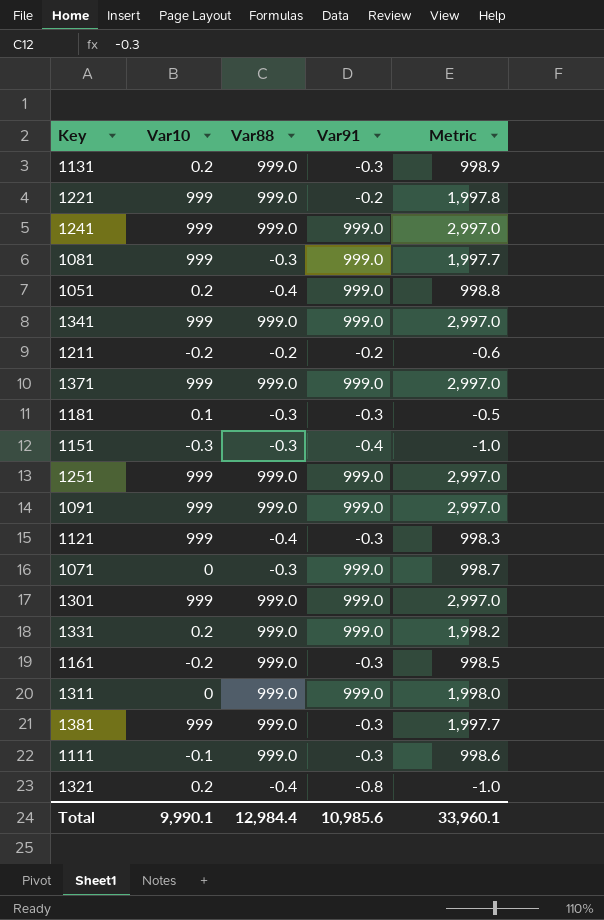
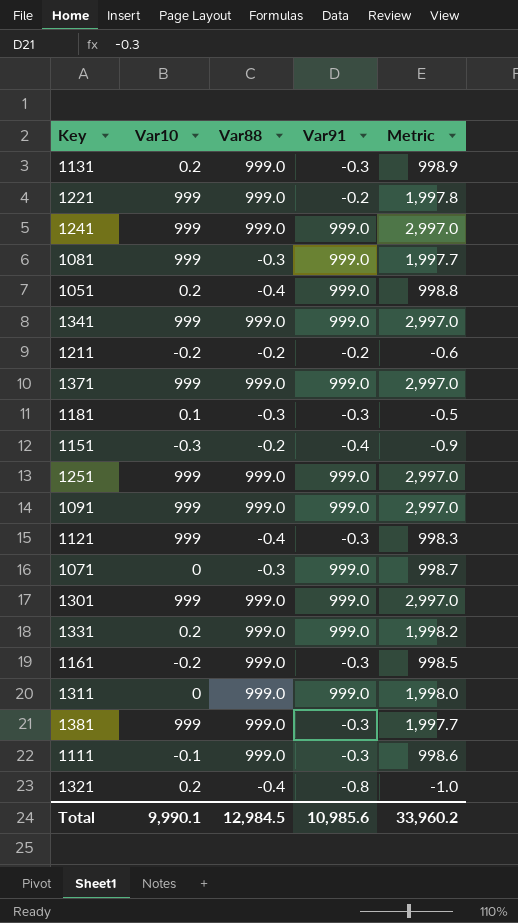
1151 | Var88: -0.3 -> -0.2
1151 | Metric: -1.0 -> -0.9
Total | Var88: 12,984.4 -> 12,984.5
Total | Metric: 33,960.1 -> 33,960.2

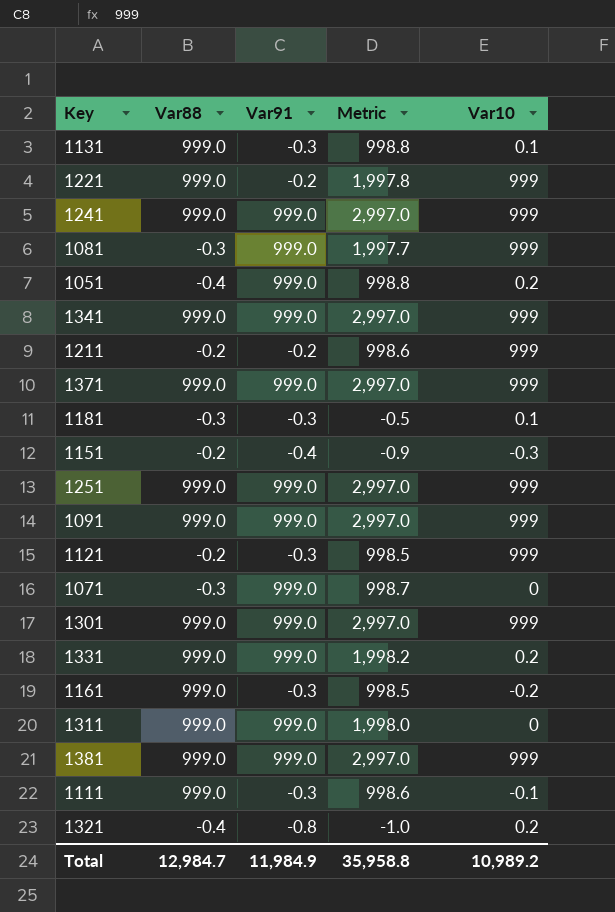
column Var10 | position: 2 -> 5
1131 | Metric: 998.9 -> 998.8
1131 | Var10: 0.2 -> 0.1
1211 | Metric: -0.6 -> 998.6
1211 | Var10: -0.2 -> 999
1121 | Var88: -0.4 -> -0.2
1121 | Metric: 998.3 -> 998.5
1381 | Var91: -0.3 -> 999.0
1381 | Metric: 1,997.7 -> 2,997.0
Total | Var88: 12,984.5 -> 12,984.7
Total | Var91: 10,985.6 -> 11,984.9
Total | Metric: 33,960.2 -> 35,958.8
Total | Var10: 9,990.1 -> 10,989.2

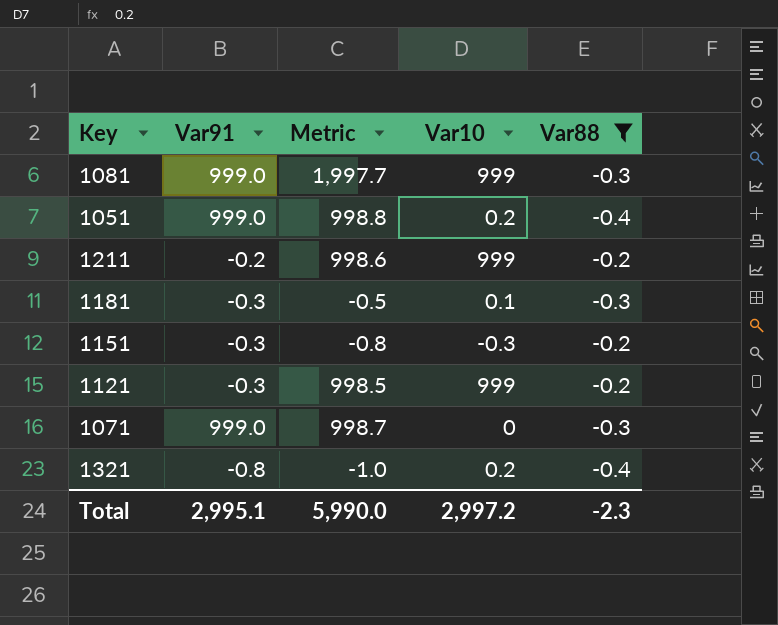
filter: none -> Var88 != 999.0
column Var88 | position: 2 -> 5
1151 | Var91: -0.4 -> -0.3
1151 | Metric: -0.9 -> -0.8
Total | Var91: 11,984.9 -> 2,995.1
Total | Metric: 35,958.8 -> 5,990.0
Total | Var10: 10,989.2 -> 2,997.2
Total | Var88: 12,984.7 -> -2.3

